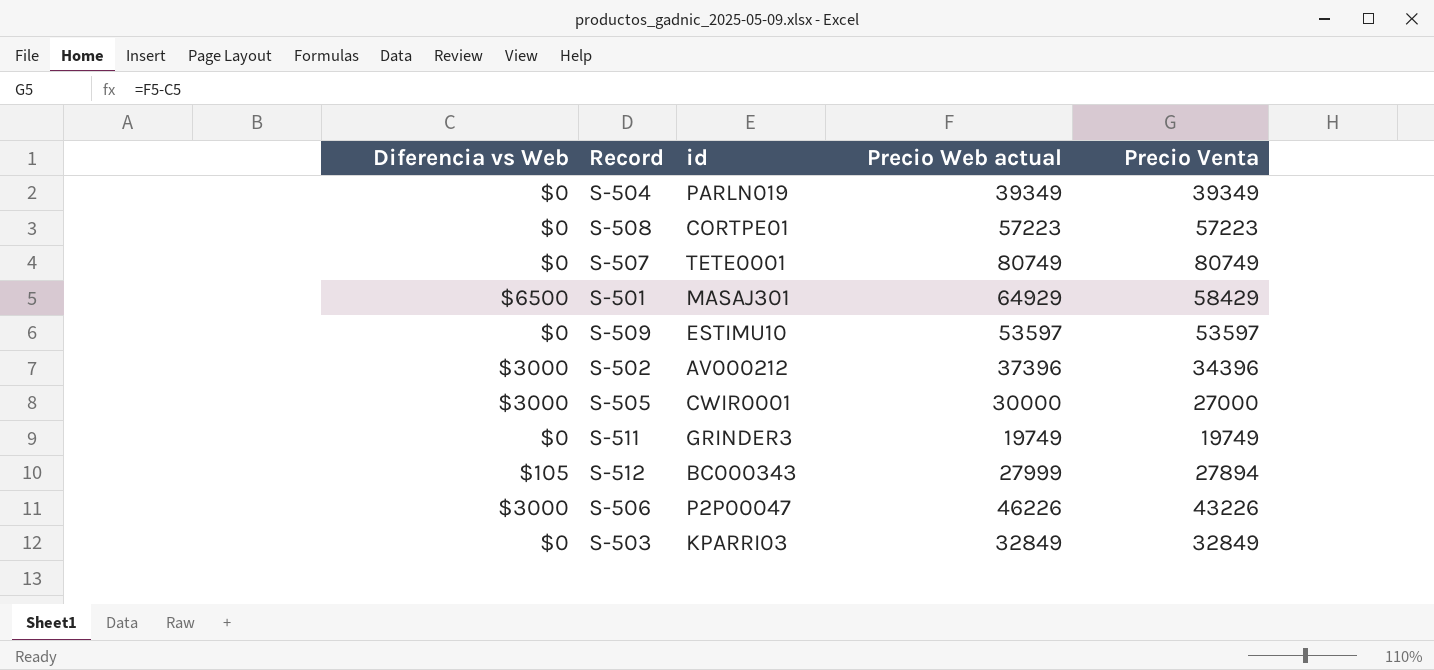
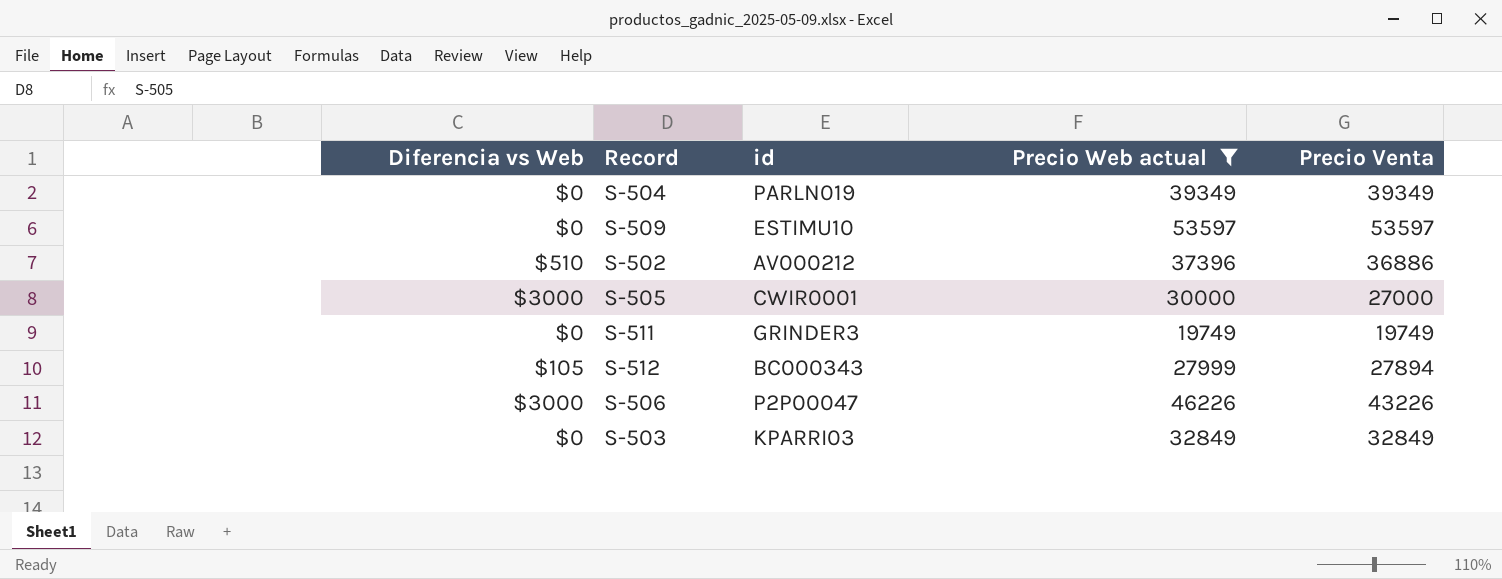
filter: none -> Precio Web actual <= 53597
S-502 | Diferencia vs Web: $3000 -> $510
S-502 | Precio Venta: 34396 -> 36886

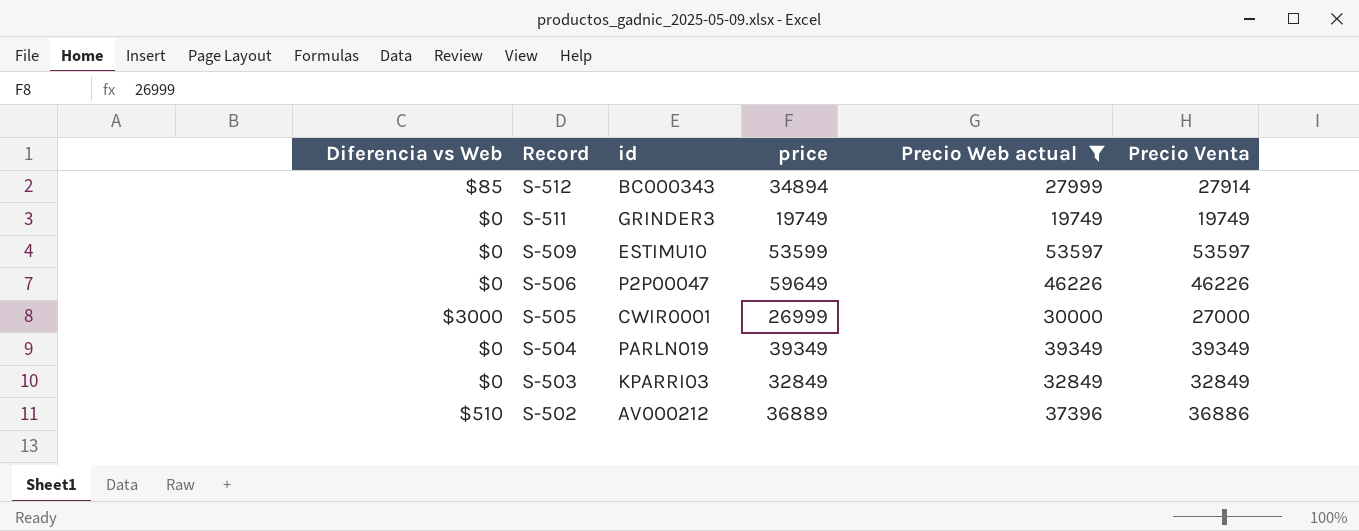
row order: none -> Record descending
column price | position: none -> 4
S-512 | Diferencia vs Web: $105 -> $85
S-512 | Precio Venta: 27894 -> 27914
S-506 | Diferencia vs Web: $3000 -> $0
S-506 | Precio Venta: 43226 -> 46226

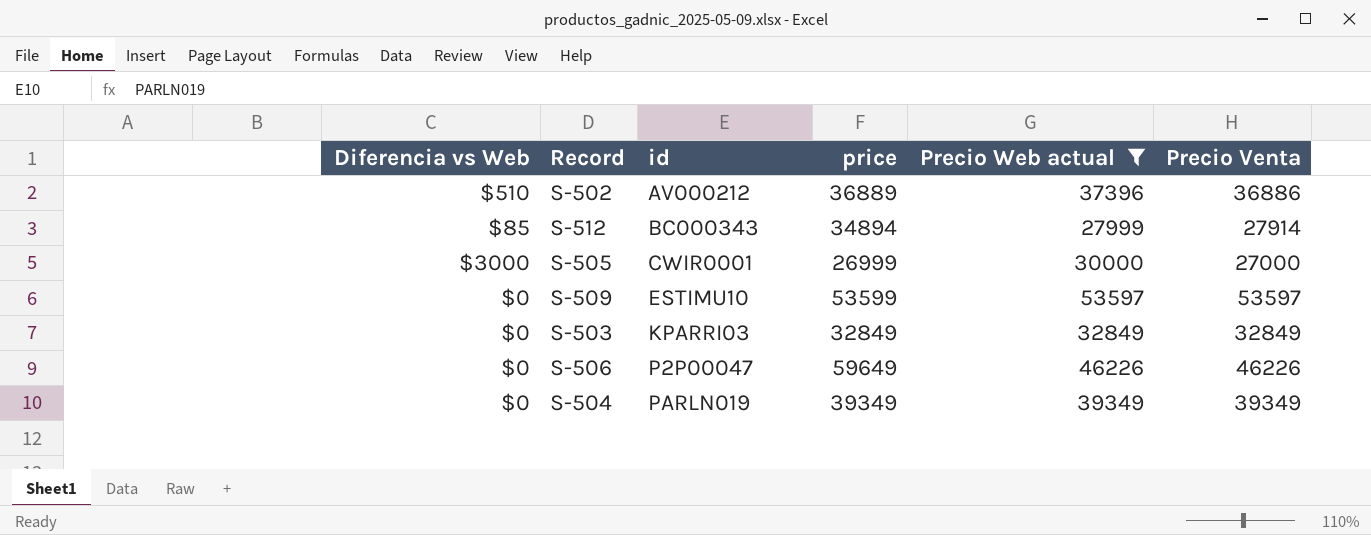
row order: Record descending -> id ascending
row S-511: $0 | GRINDER3 | 19749 | 19749 | 19749 -> none

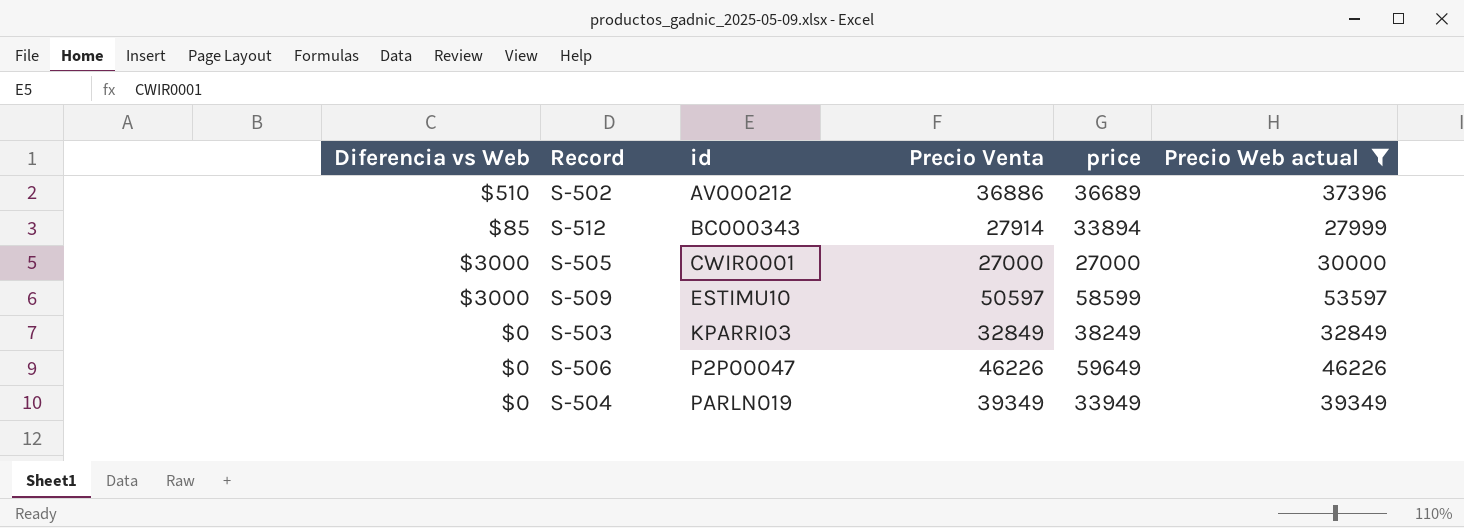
column Precio Venta | position: 6 -> 4
S-502 | price: 36889 -> 36689
S-512 | price: 34894 -> 33894
S-505 | price: 26999 -> 27000
S-509 | Diferencia vs Web: $0 -> $3000
S-509 | Precio Venta: 53597 -> 50597
S-509 | price: 53599 -> 58599
S-503 | price: 32849 -> 38249
S-504 | price: 39349 -> 33949

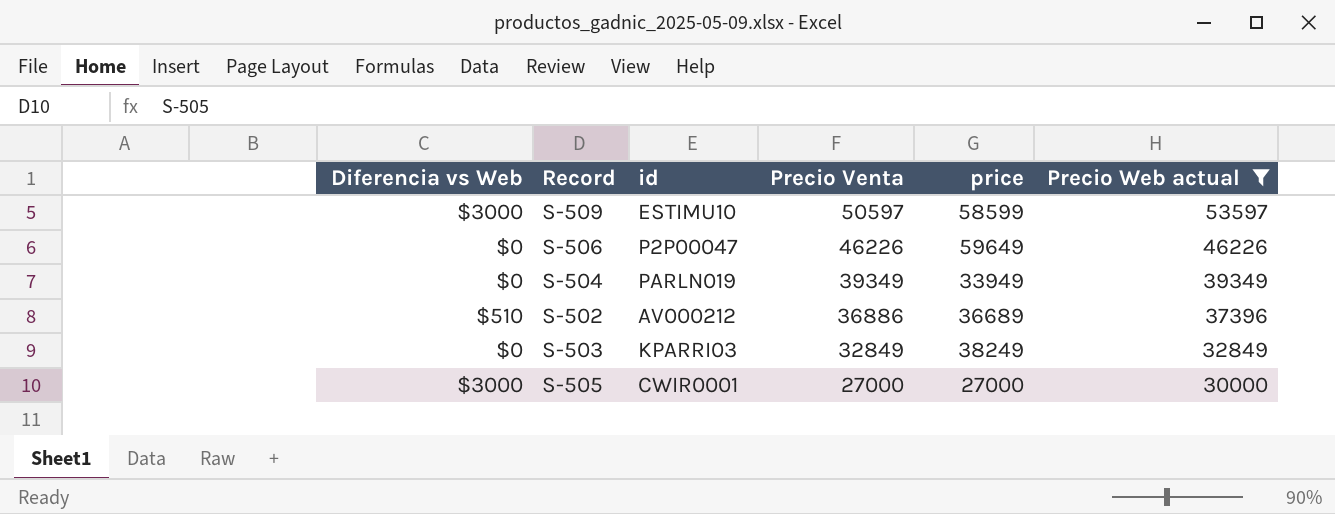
row order: id ascending -> Precio Venta descending
row S-512: $85 | BC000343 | 27914 | 33894 | 27999 -> none

